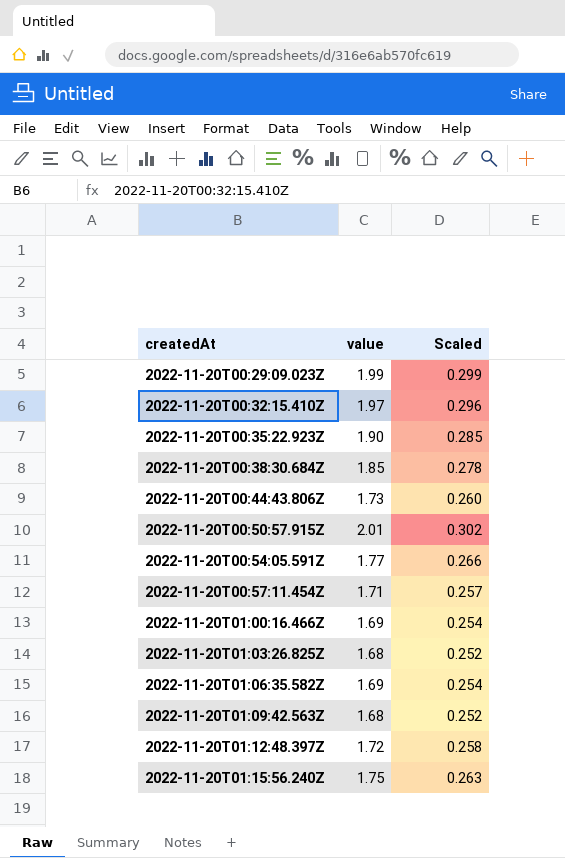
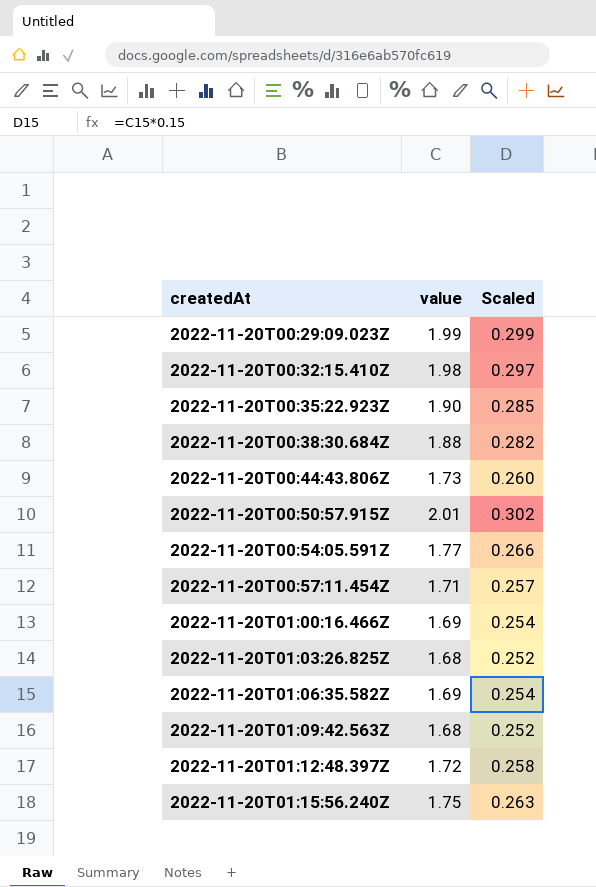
2022-11-20T00:32:15.410Z | value: 1.97 -> 1.98
2022-11-20T00:32:15.410Z | Scaled: 0.296 -> 0.297
2022-11-20T00:38:30.684Z | value: 1.85 -> 1.88
2022-11-20T00:38:30.684Z | Scaled: 0.278 -> 0.282

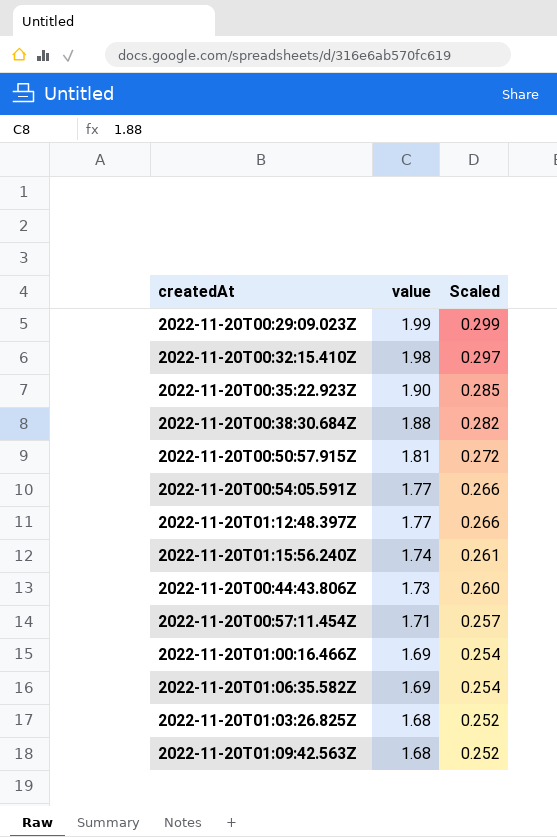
row order: createdAt ascending -> value descending
2022-11-20T00:50:57.915Z | value: 2.01 -> 1.81
2022-11-20T00:50:57.915Z | Scaled: 0.302 -> 0.272
2022-11-20T01:12:48.397Z | value: 1.72 -> 1.77
2022-11-20T01:12:48.397Z | Scaled: 0.258 -> 0.266
2022-11-20T01:15:56.240Z | value: 1.75 -> 1.74
2022-11-20T01:15:56.240Z | Scaled: 0.263 -> 0.261

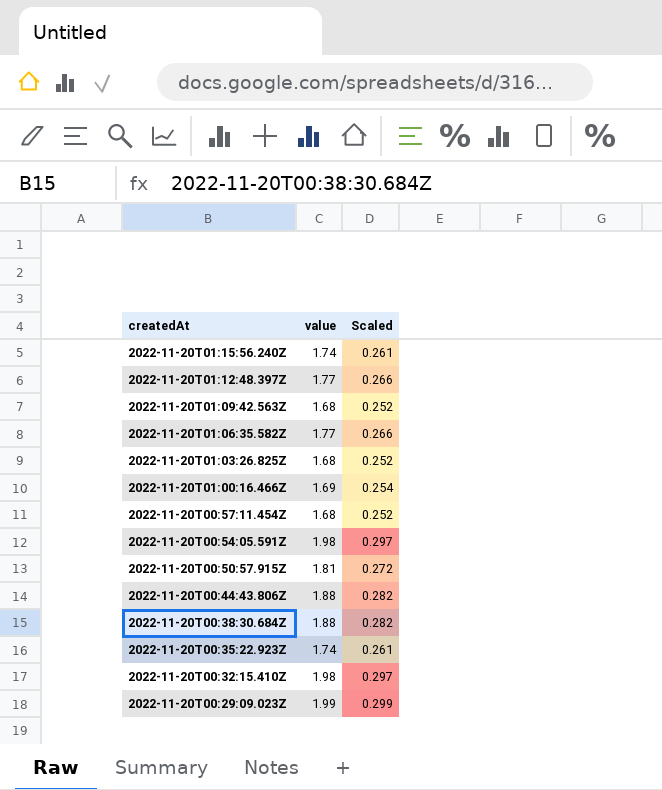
row order: value descending -> createdAt descending
2022-11-20T01:06:35.582Z | value: 1.69 -> 1.77
2022-11-20T01:06:35.582Z | Scaled: 0.254 -> 0.266
2022-11-20T00:57:11.454Z | value: 1.71 -> 1.68
2022-11-20T00:57:11.454Z | Scaled: 0.257 -> 0.252
2022-11-20T00:54:05.591Z | value: 1.77 -> 1.98
2022-11-20T00:54:05.591Z | Scaled: 0.266 -> 0.297
2022-11-20T00:44:43.806Z | value: 1.73 -> 1.88
2022-11-20T00:44:43.806Z | Scaled: 0.260 -> 0.282
2022-11-20T00:35:22.923Z | value: 1.90 -> 1.74
2022-11-20T00:35:22.923Z | Scaled: 0.285 -> 0.261

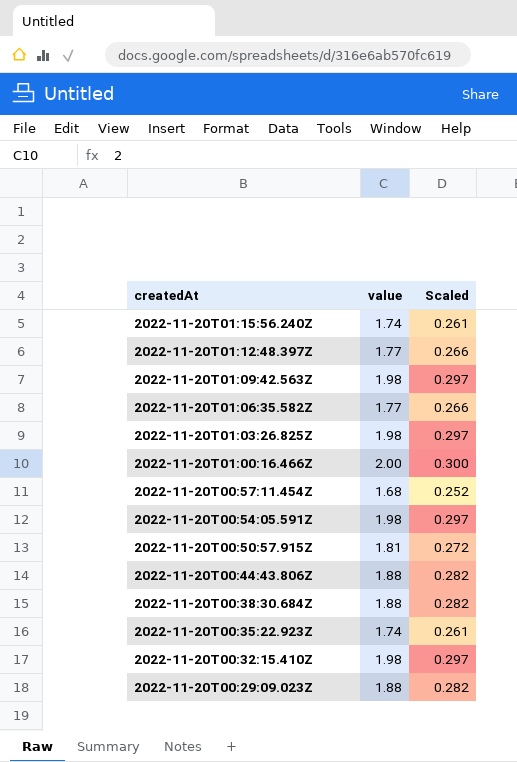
2022-11-20T01:09:42.563Z | value: 1.68 -> 1.98
2022-11-20T01:09:42.563Z | Scaled: 0.252 -> 0.297
2022-11-20T01:03:26.825Z | value: 1.68 -> 1.98
2022-11-20T01:03:26.825Z | Scaled: 0.252 -> 0.297
2022-11-20T01:00:16.466Z | value: 1.69 -> 2.00
2022-11-20T01:00:16.466Z | Scaled: 0.254 -> 0.300
2022-11-20T00:29:09.023Z | value: 1.99 -> 1.88
2022-11-20T00:29:09.023Z | Scaled: 0.299 -> 0.282

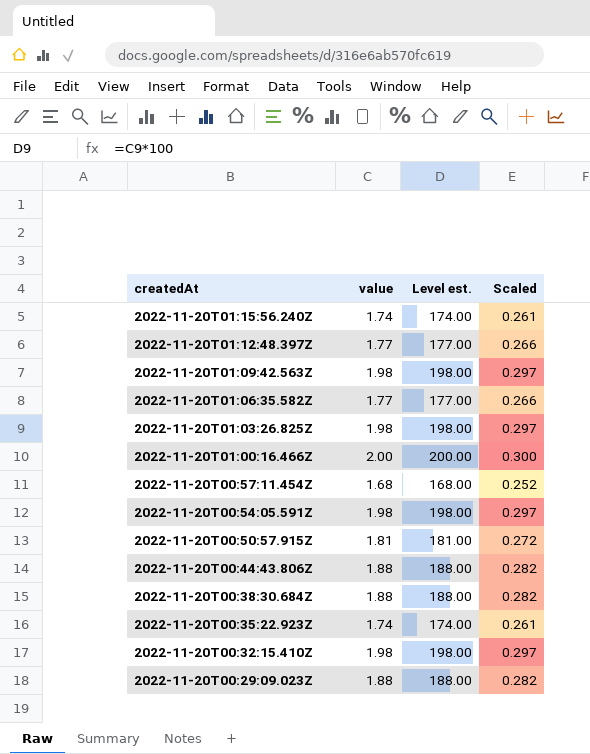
column Level est. | formula: none -> [value] * 100

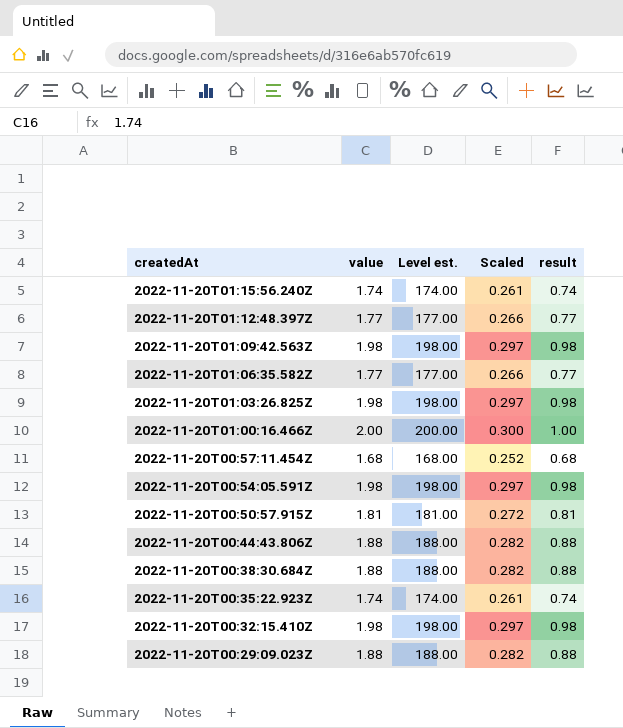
column result | formula: none -> [value] - 1

